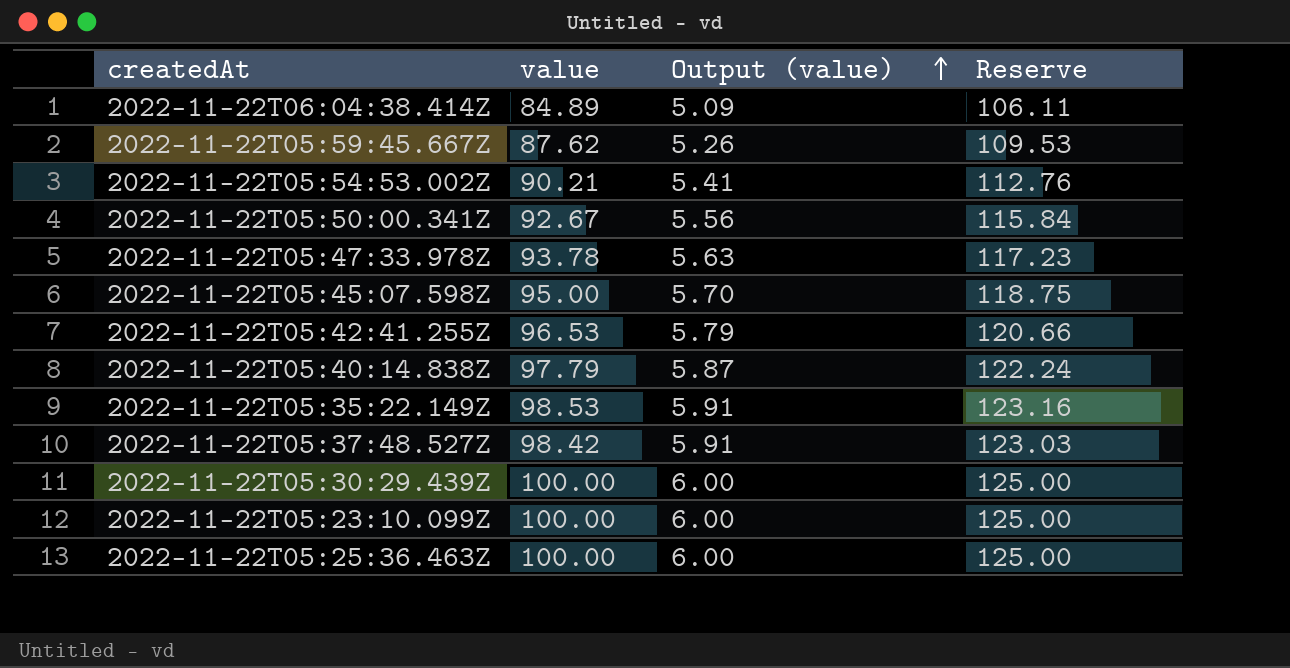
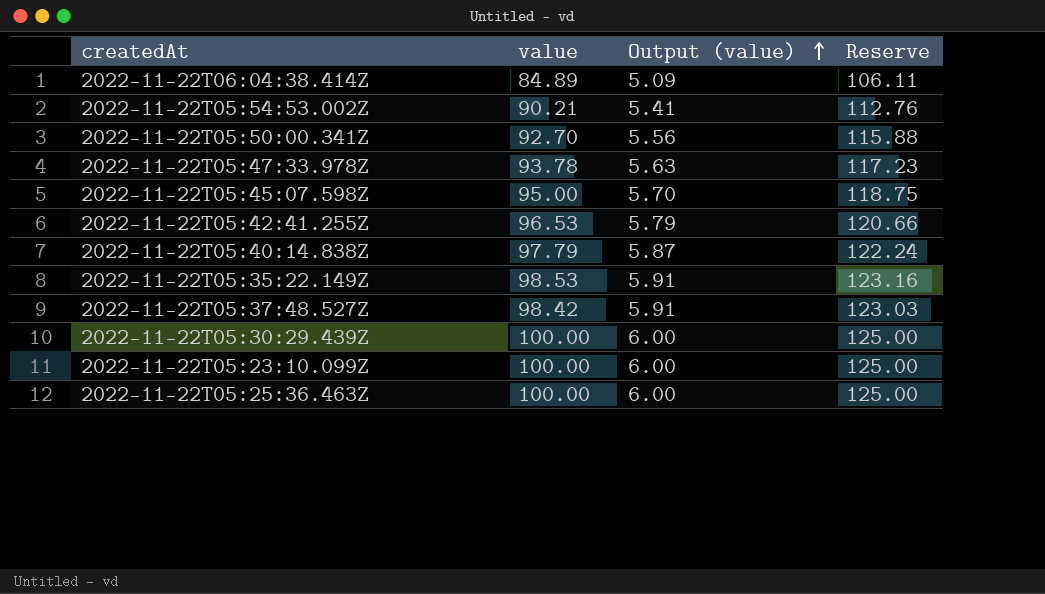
row 2022-11-22T05:59:45.667Z: 87.62 | 5.26 | 109.53 -> none
2022-11-22T05:50:00.341Z | value: 92.67 -> 92.70
2022-11-22T05:50:00.341Z | Reserve: 115.84 -> 115.88

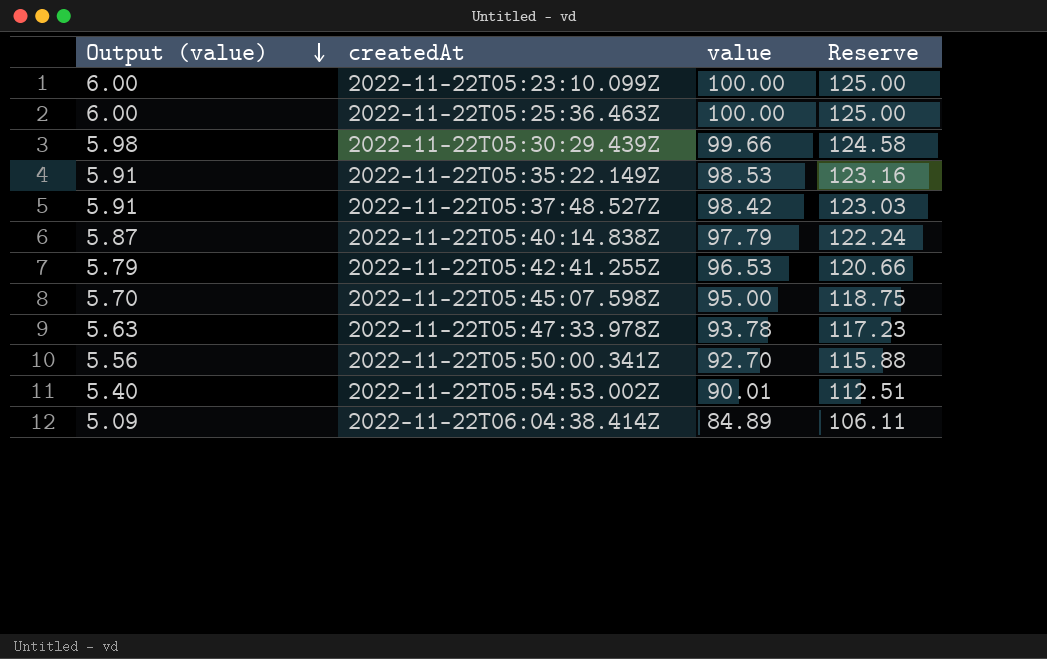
row order: Output (value) ascending -> Output (value) descending
column Output (value) | position: 3 -> 1
2022-11-22T05:30:29.439Z | Output (value): 6.00 -> 5.98
2022-11-22T05:30:29.439Z | value: 100.00 -> 99.66
2022-11-22T05:30:29.439Z | Reserve: 125.00 -> 124.58
2022-11-22T05:54:53.002Z | Output (value): 5.41 -> 5.40
2022-11-22T05:54:53.002Z | value: 90.21 -> 90.01
2022-11-22T05:54:53.002Z | Reserve: 112.76 -> 112.51

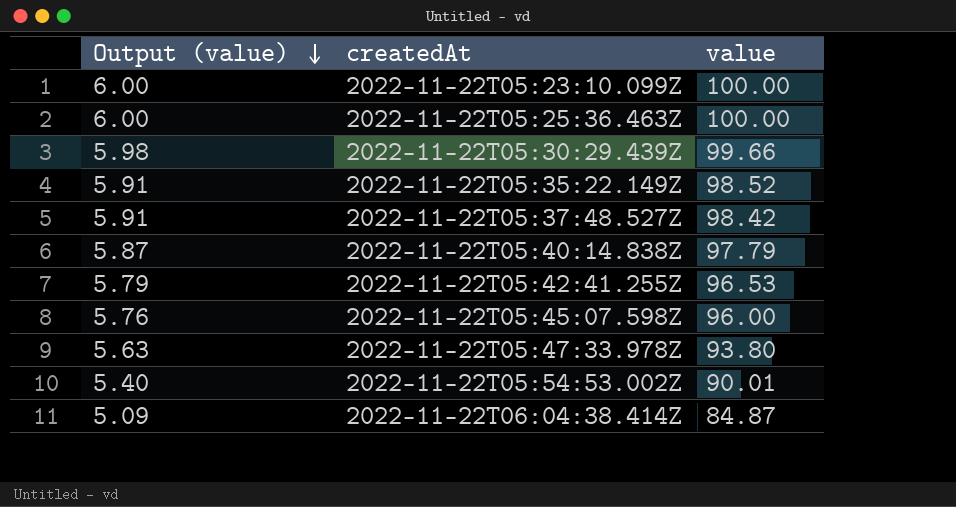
column Reserve | formula: [value] * 1.25 -> none
row 2022-11-22T05:50:00.341Z: 5.56 | 92.70 | 115.88 -> none
2022-11-22T05:35:22.149Z | value: 98.53 -> 98.52
2022-11-22T05:45:07.598Z | Output (value): 5.70 -> 5.76
2022-11-22T05:45:07.598Z | value: 95.00 -> 96.00
2022-11-22T05:47:33.978Z | value: 93.78 -> 93.80
2022-11-22T06:04:38.414Z | value: 84.89 -> 84.87

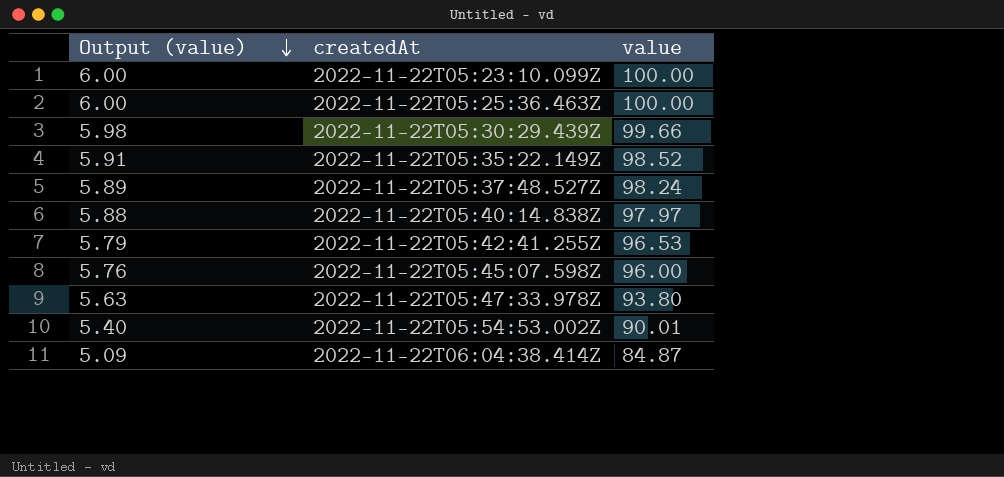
2022-11-22T05:37:48.527Z | Output (value): 5.91 -> 5.89
2022-11-22T05:37:48.527Z | value: 98.42 -> 98.24
2022-11-22T05:40:14.838Z | Output (value): 5.87 -> 5.88
2022-11-22T05:40:14.838Z | value: 97.79 -> 97.97

